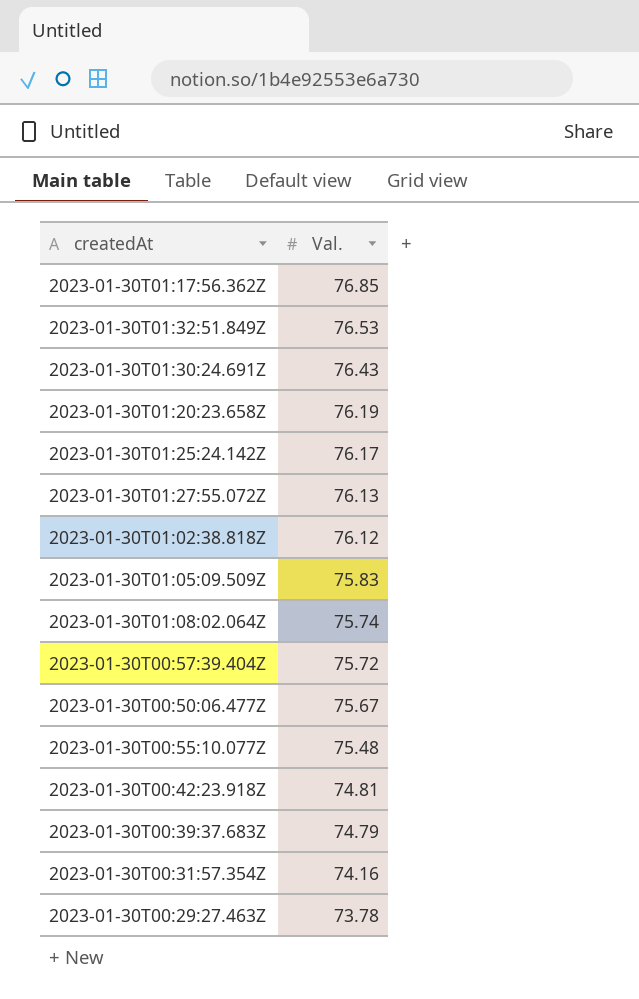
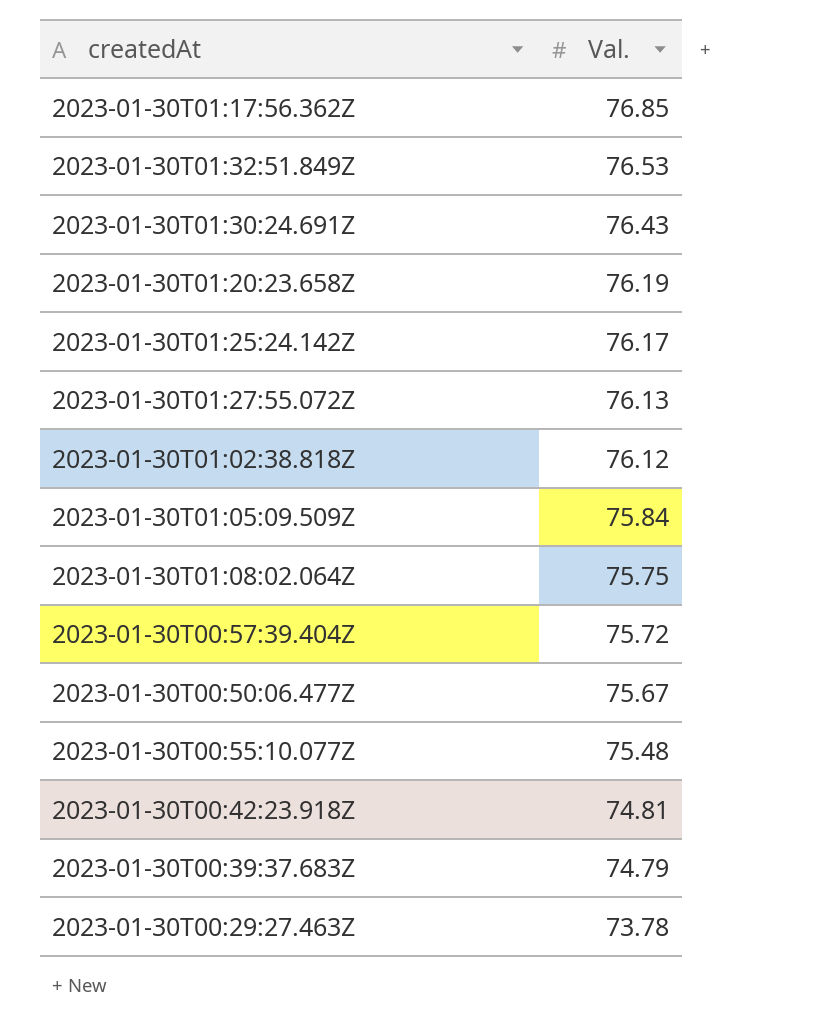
row 2023-01-30T00:31:57.354Z: 74.16 -> none
2023-01-30T01:05:09.509Z | Val.: 75.83 -> 75.84
2023-01-30T01:08:02.064Z | Val.: 75.74 -> 75.75

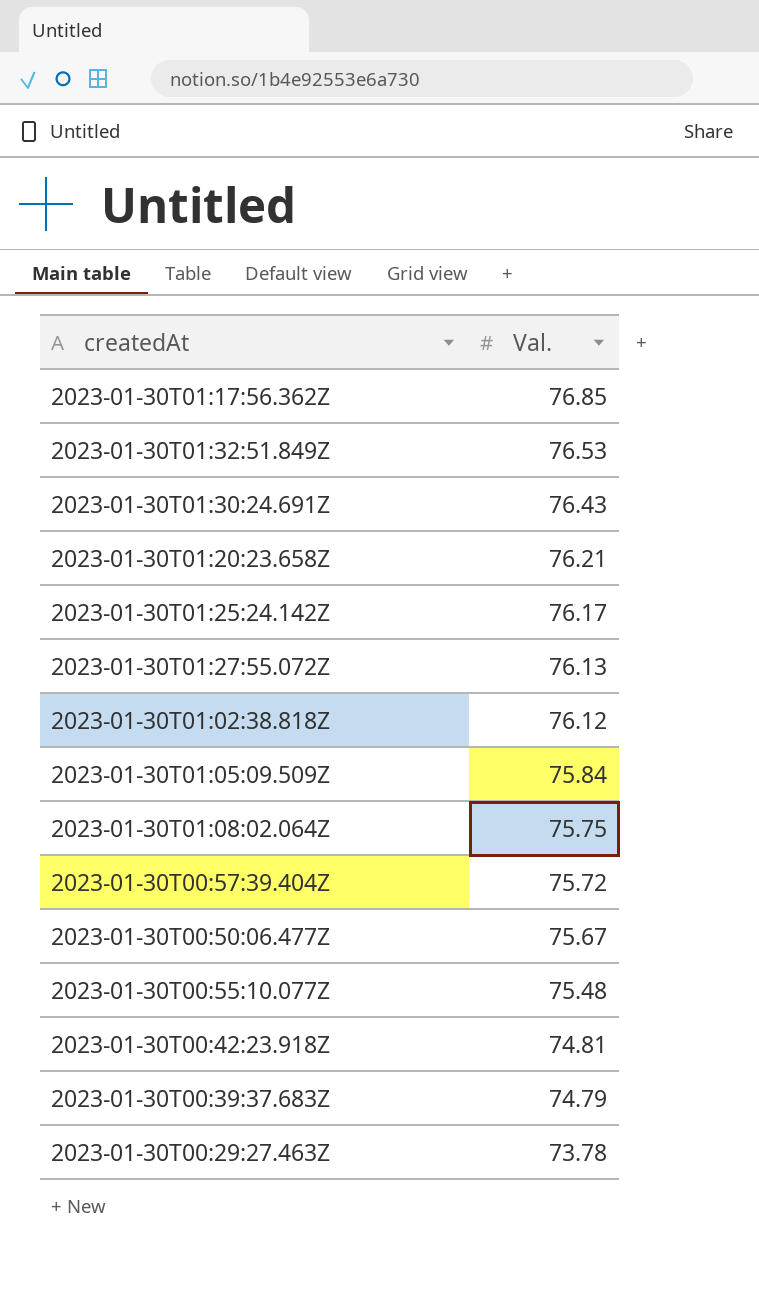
2023-01-30T01:20:23.658Z | Val.: 76.19 -> 76.21

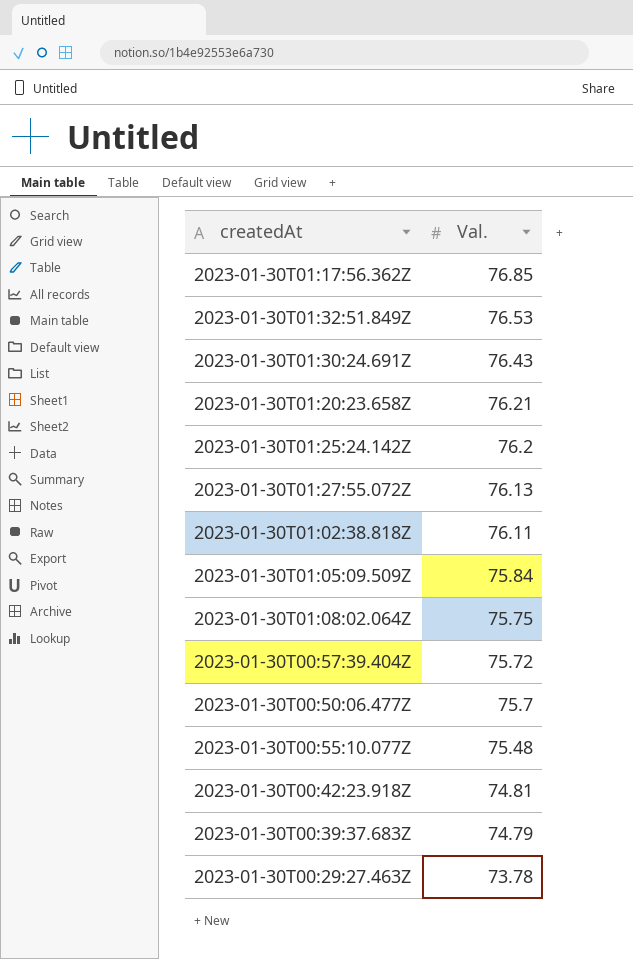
2023-01-30T01:25:24.142Z | Val.: 76.17 -> 76.2
2023-01-30T01:02:38.818Z | Val.: 76.12 -> 76.11
2023-01-30T00:50:06.477Z | Val.: 75.67 -> 75.7

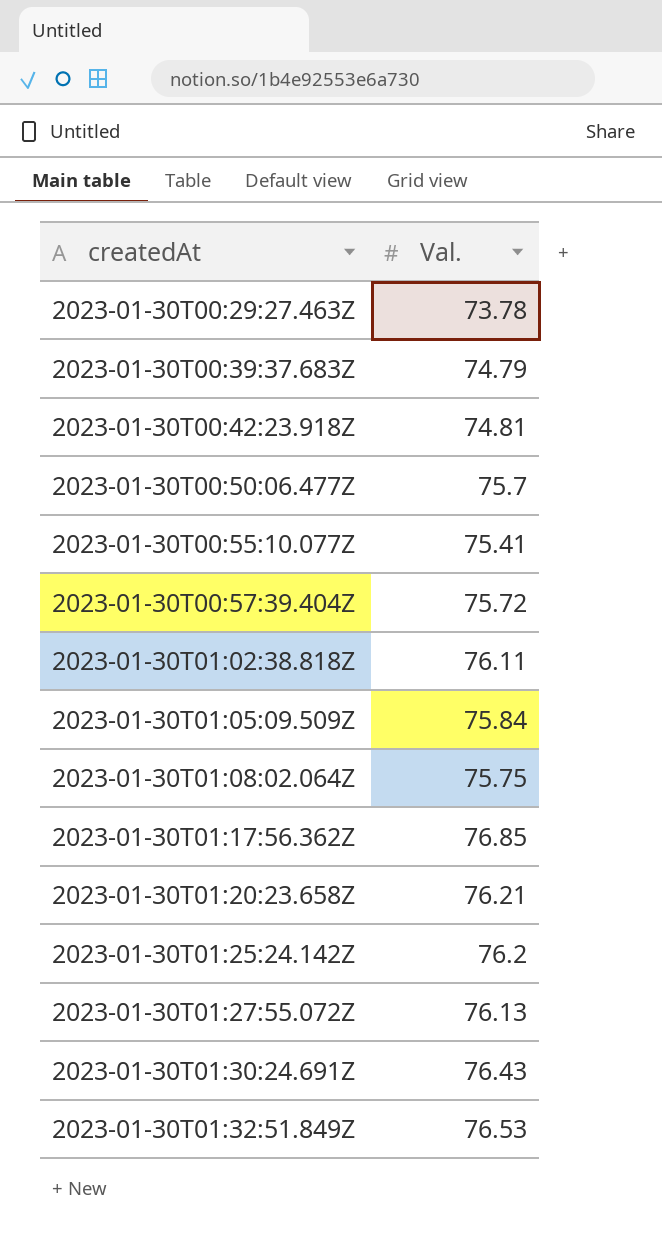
row order: Val. descending -> createdAt ascending
2023-01-30T00:55:10.077Z | Val.: 75.48 -> 75.41

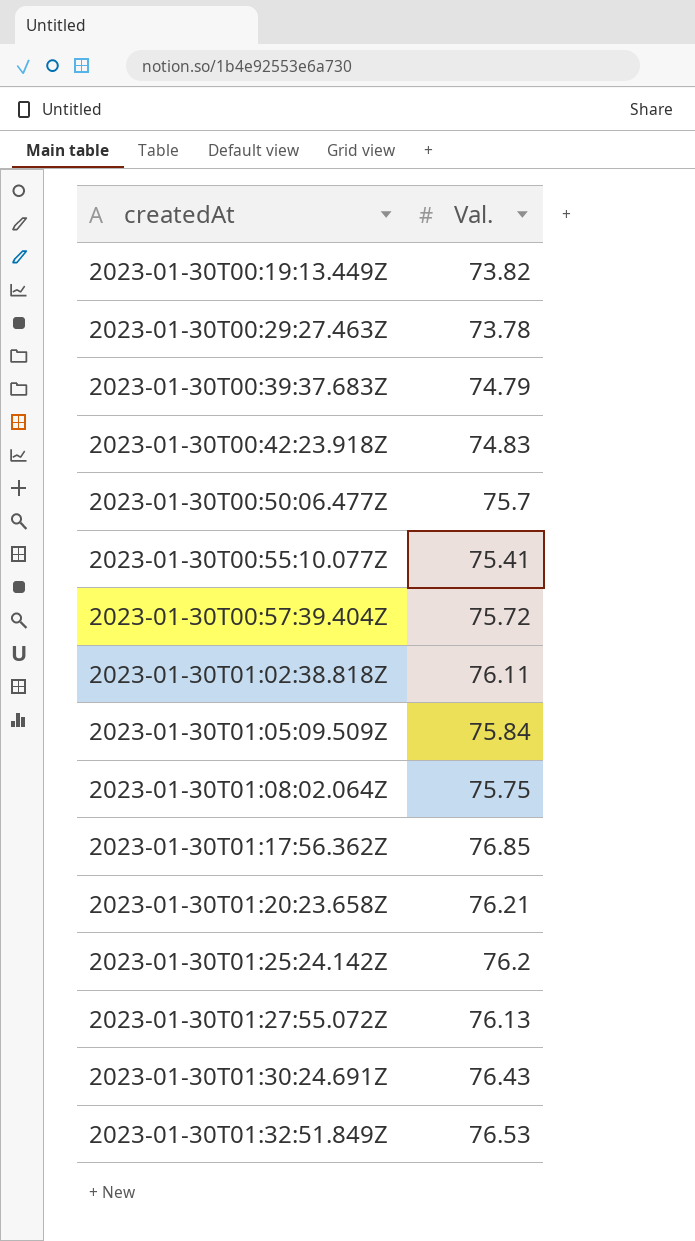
row 2023-01-30T00:19:13.449Z: none -> 73.82
2023-01-30T00:42:23.918Z | Val.: 74.81 -> 74.83

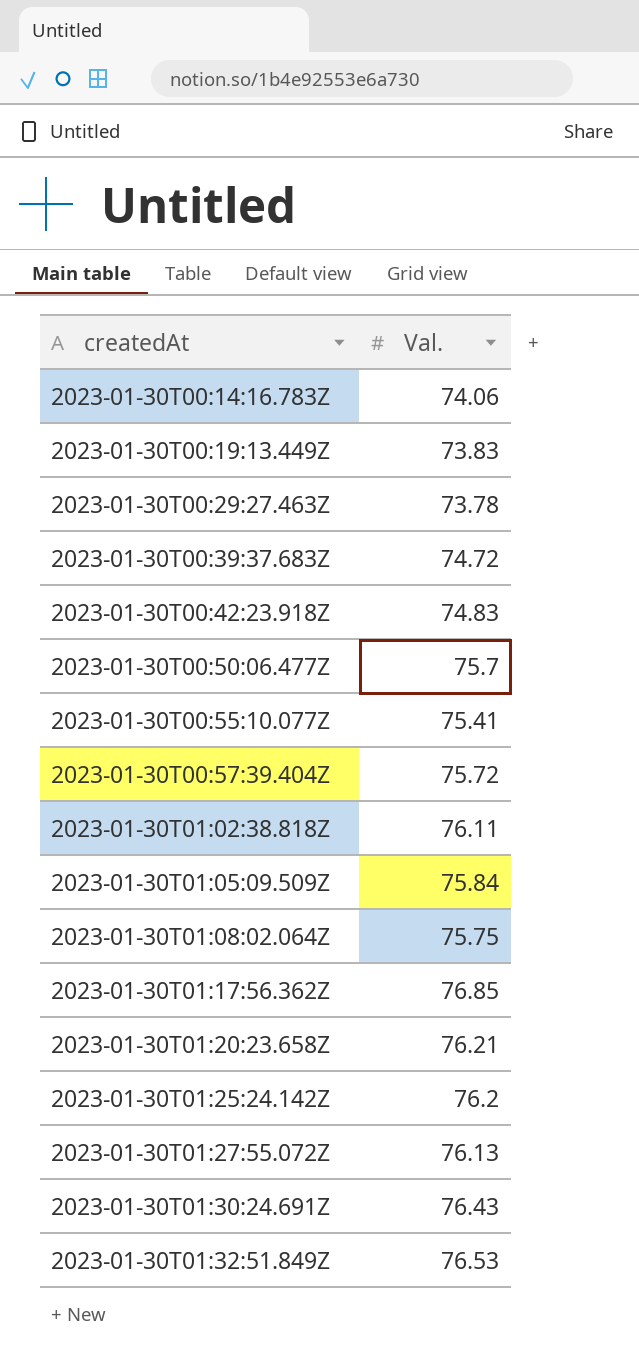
row 2023-01-30T00:14:16.783Z: none -> 74.06
2023-01-30T00:19:13.449Z | Val.: 73.82 -> 73.83
2023-01-30T00:39:37.683Z | Val.: 74.79 -> 74.72

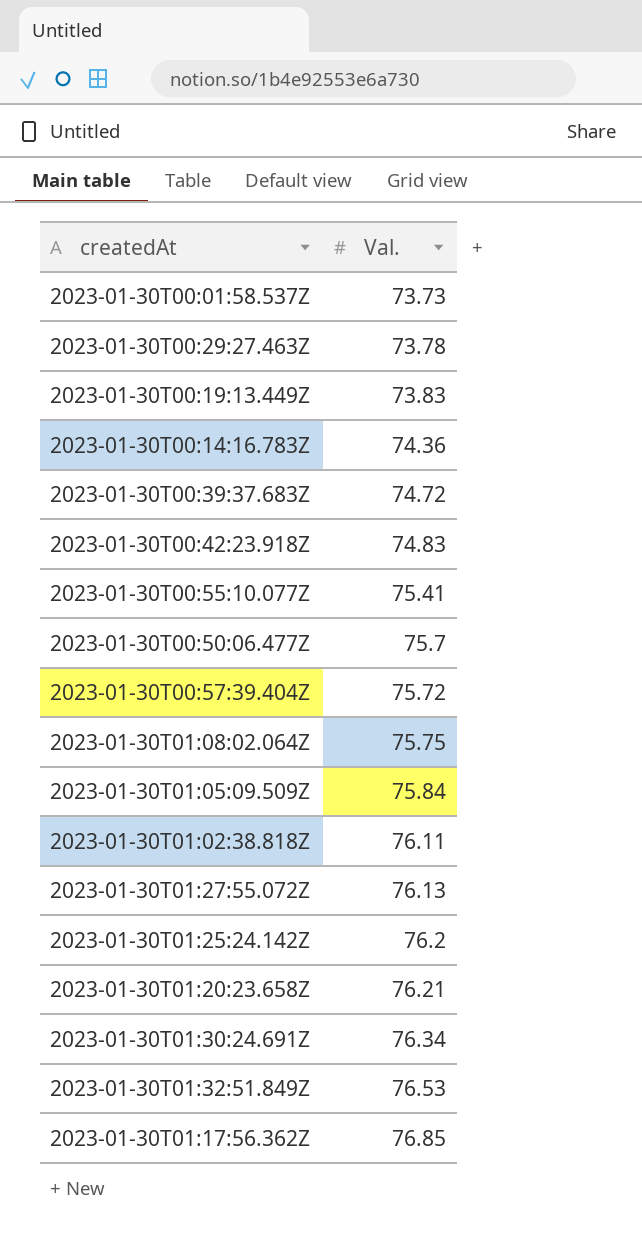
row order: createdAt ascending -> Val. ascending
row 2023-01-30T00:01:58.537Z: none -> 73.73
2023-01-30T00:14:16.783Z | Val.: 74.06 -> 74.36
2023-01-30T01:30:24.691Z | Val.: 76.43 -> 76.34

